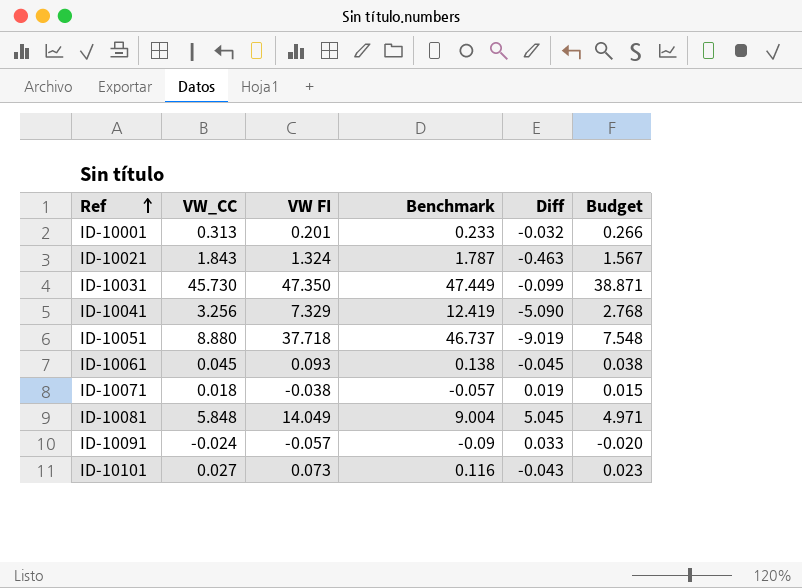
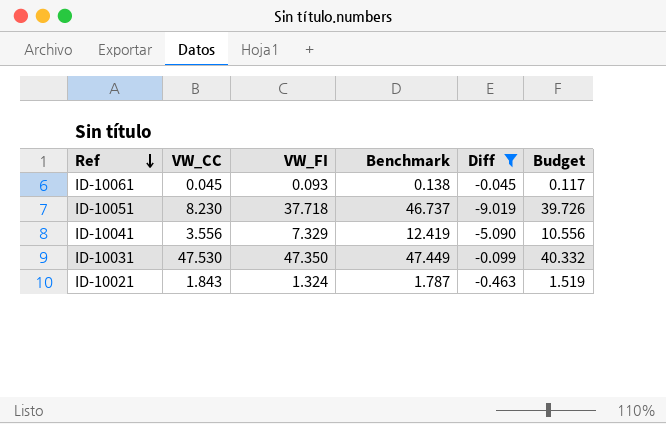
filter: none -> Diff <= -0.045
row order: Ref ascending -> Ref descending
column name: VW FI -> VW_FI
column Budget | formula: [VW_CC] * 0.85 -> [Benchmark] * 0.85
ID-10051 | VW_CC: 8.880 -> 8.230
ID-10041 | VW_CC: 3.256 -> 3.556
ID-10031 | VW_CC: 45.730 -> 47.530

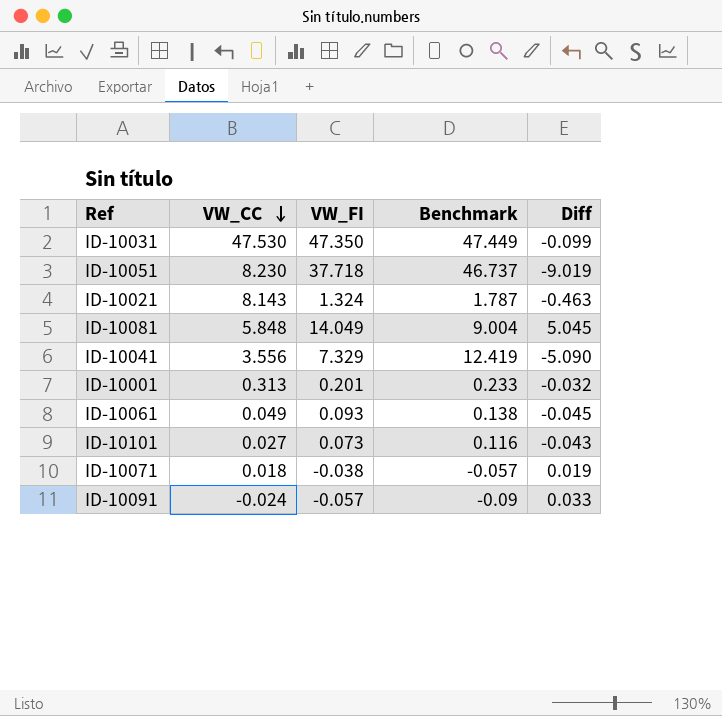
filter: Diff <= -0.045 -> none
row order: Ref descending -> VW_CC descending
column Budget | formula: [Benchmark] * 0.85 -> none
ID-10021 | VW_CC: 1.843 -> 8.143
ID-10061 | VW_CC: 0.045 -> 0.049

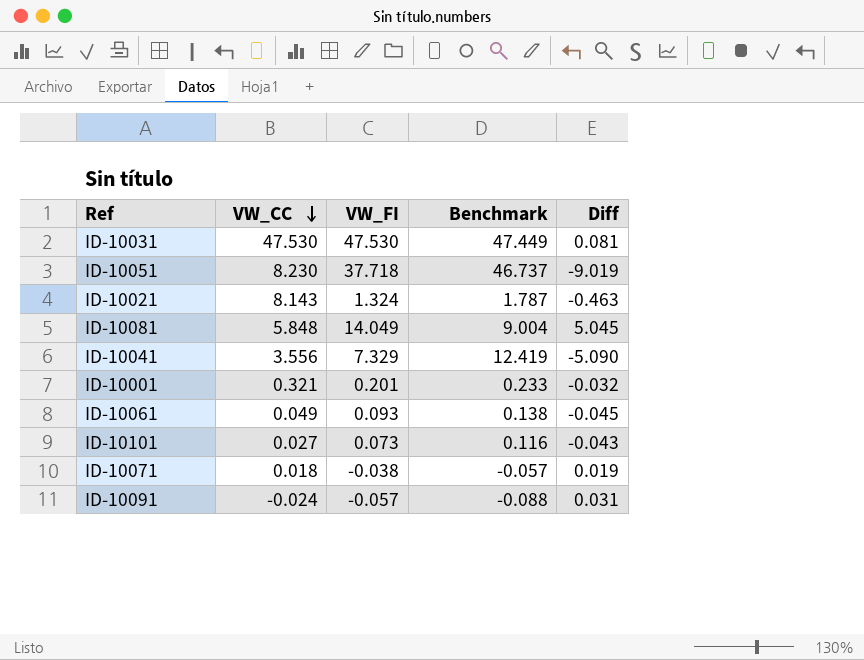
ID-10031 | VW_FI: 47.350 -> 47.530
ID-10031 | Diff: -0.099 -> 0.081
ID-10001 | VW_CC: 0.313 -> 0.321
ID-10091 | Benchmark: -0.09 -> -0.088
ID-10091 | Diff: 0.033 -> 0.031

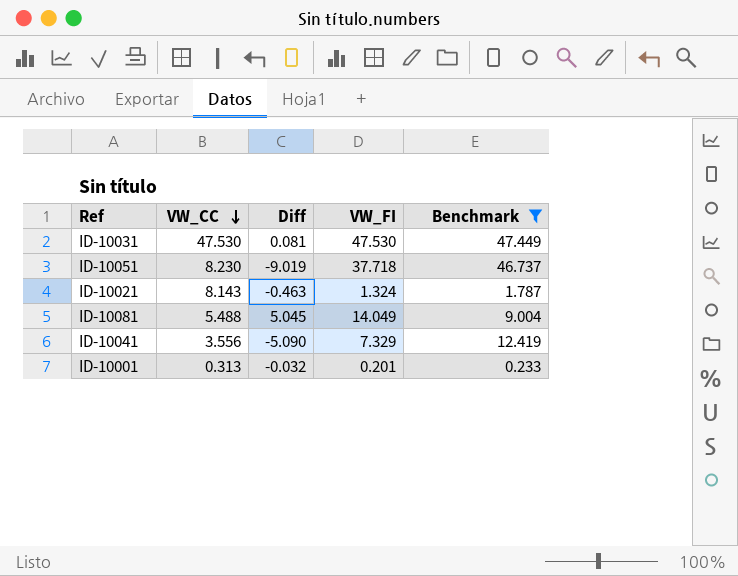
filter: none -> Benchmark >= 0.233
column Diff | position: 5 -> 3
ID-10081 | VW_CC: 5.848 -> 5.488
ID-10001 | VW_CC: 0.321 -> 0.313

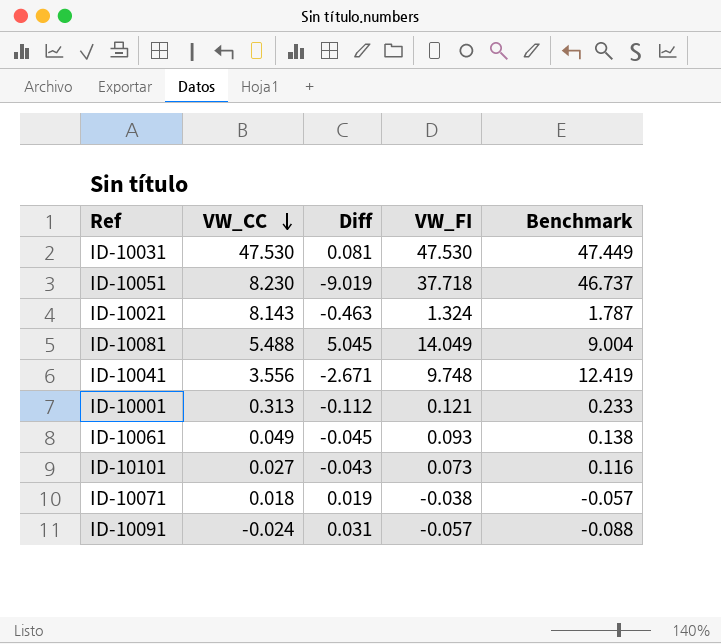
filter: Benchmark >= 0.233 -> none
ID-10041 | Diff: -5.090 -> -2.671
ID-10041 | VW_FI: 7.329 -> 9.748
ID-10001 | Diff: -0.032 -> -0.112
ID-10001 | VW_FI: 0.201 -> 0.121

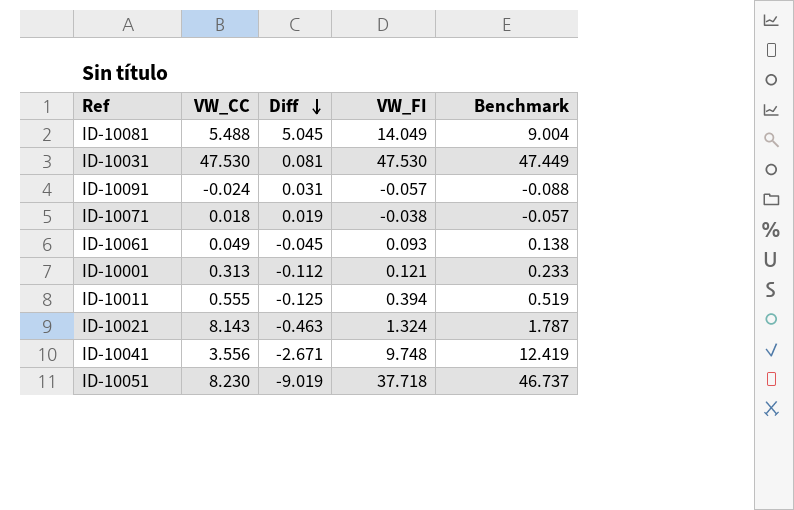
row order: VW_CC descending -> Diff descending
row ID-10101: 0.027 | -0.043 | 0.073 | 0.116 -> none
row ID-10011: none -> 0.555 | -0.125 | 0.394 | 0.519

